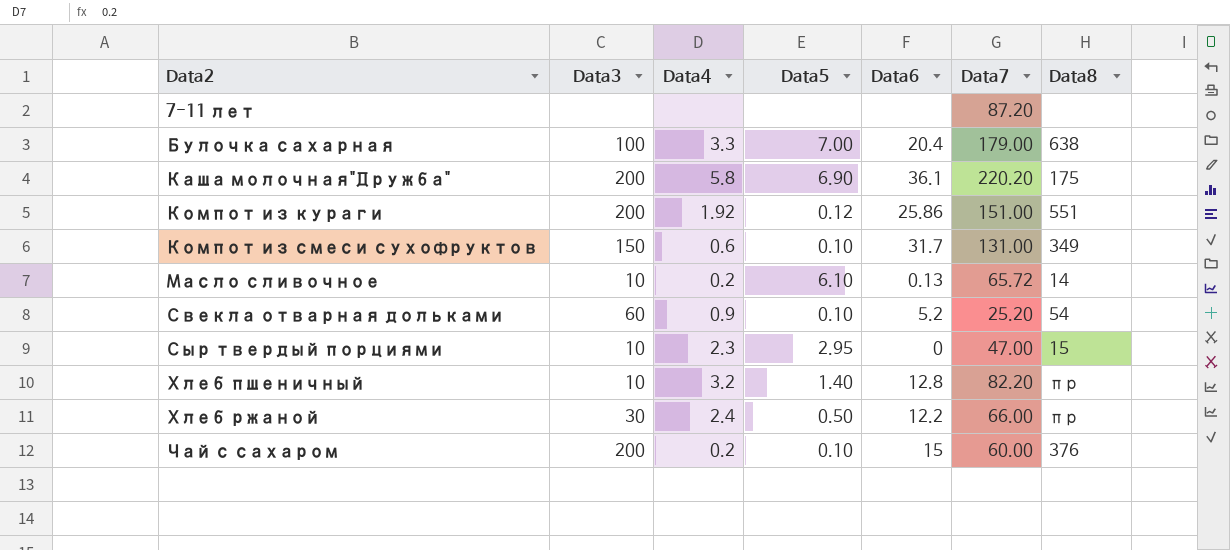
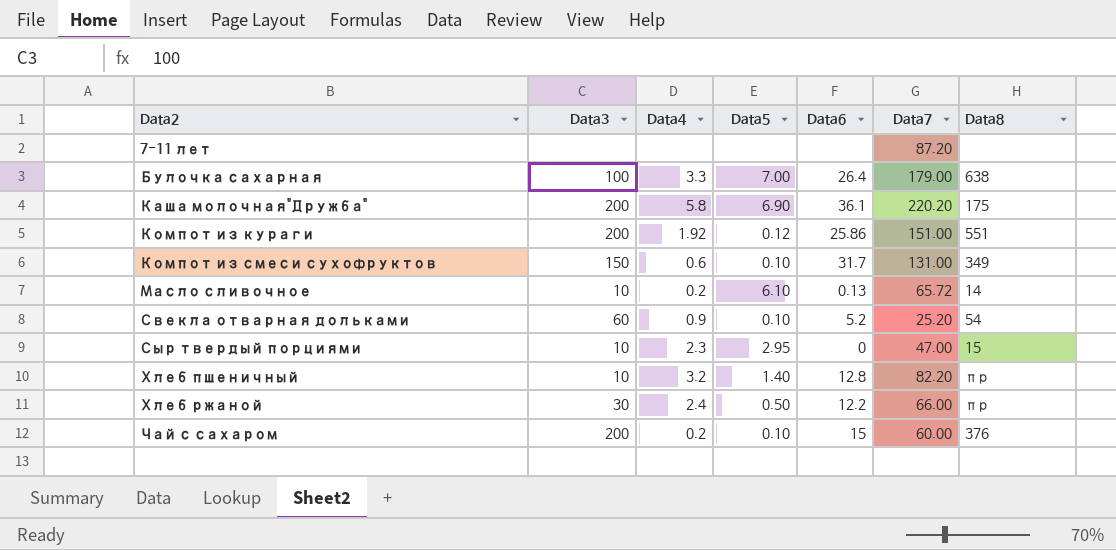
Булочка сахарная | Data6: 20.4 -> 26.4

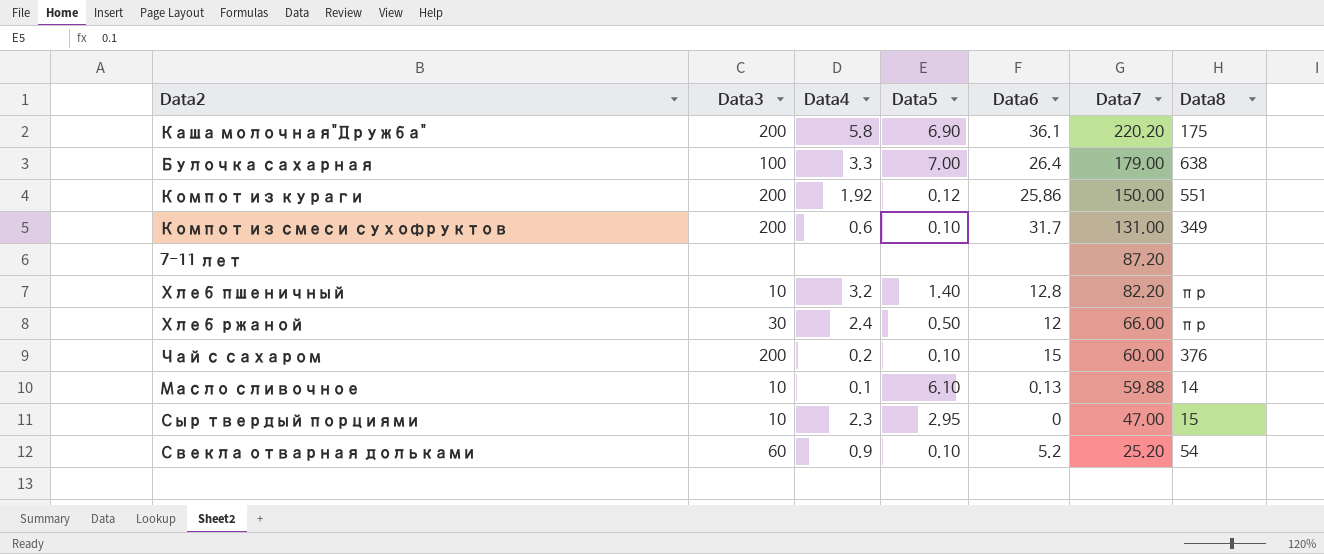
row order: Data2 ascending -> Data7 descending
Компот из кураги | Data7: 151.00 -> 150.00
Компот из смеси сухофруктов | Data3: 150 -> 200
Хлеб ржаной | Data6: 12.2 -> 12
Масло сливочное | Data4: 0.2 -> 0.1
Масло сливочное | Data7: 65.72 -> 59.88

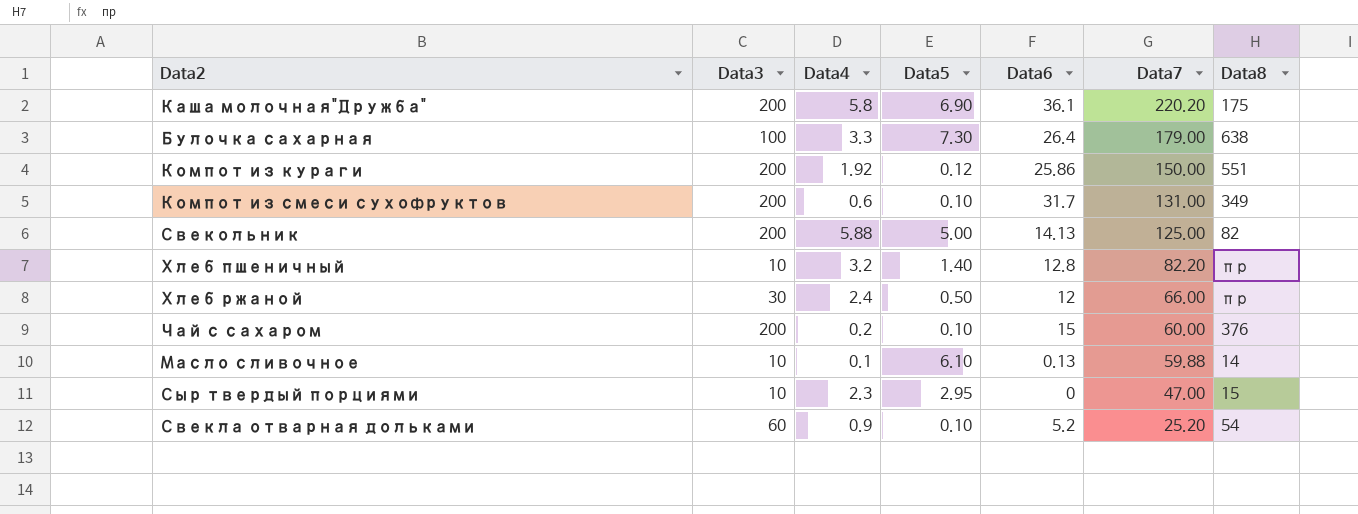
row 7-11 лет: none | none | none | none | 87.20 | none -> none
Булочка сахарная | Data5: 7.00 -> 7.30
row Свекольник: none -> 200 | 5.88 | 5.00 | 14.13 | 125.00 | 82

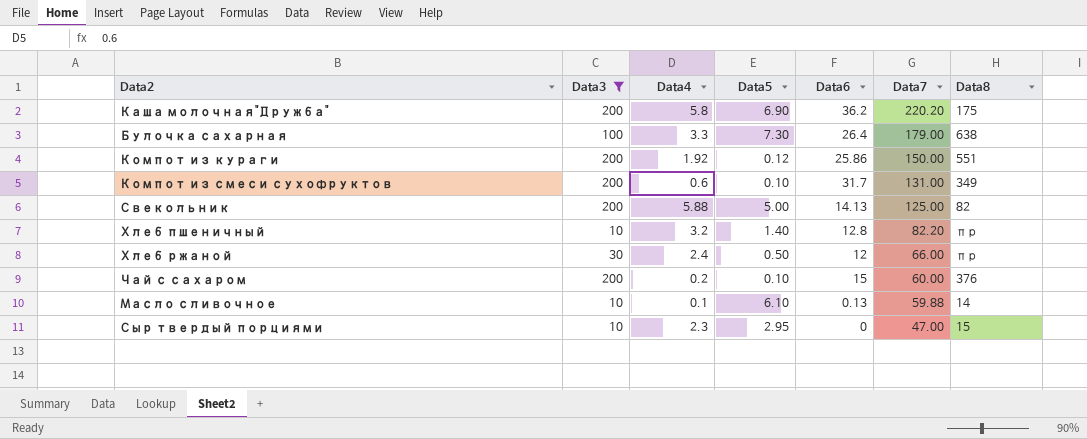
filter: none -> Data3 != 60
Каша молочная"Дружба" | Data6: 36.1 -> 36.2

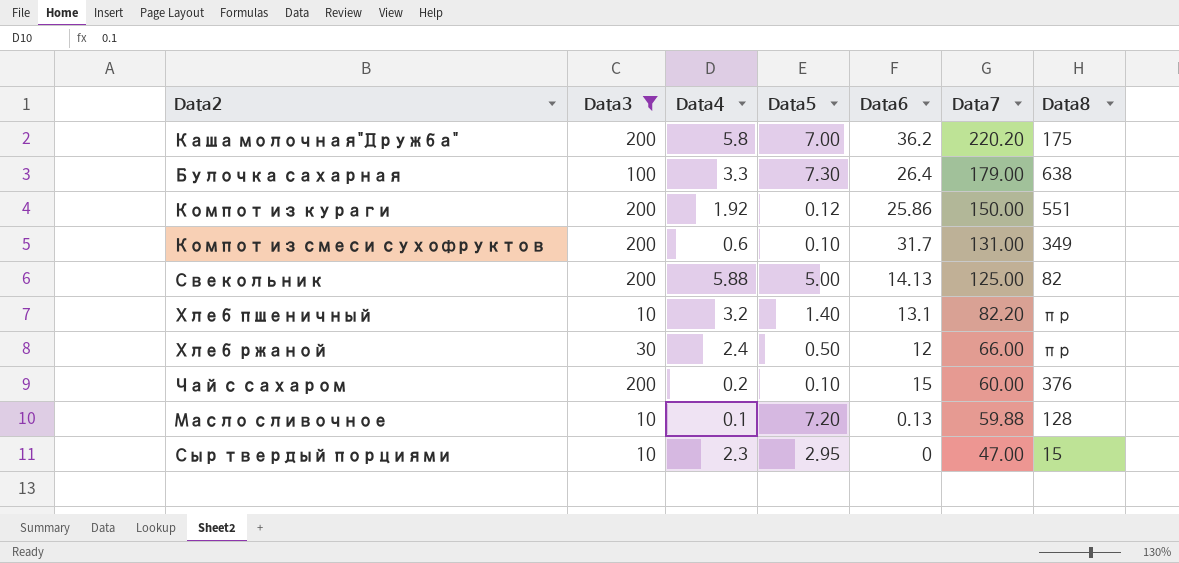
Каша молочная"Дружба" | Data5: 6.90 -> 7.00
Хлеб пшеничный | Data6: 12.8 -> 13.1
Масло сливочное | Data5: 6.10 -> 7.20
Масло сливочное | Data8: 14 -> 128

